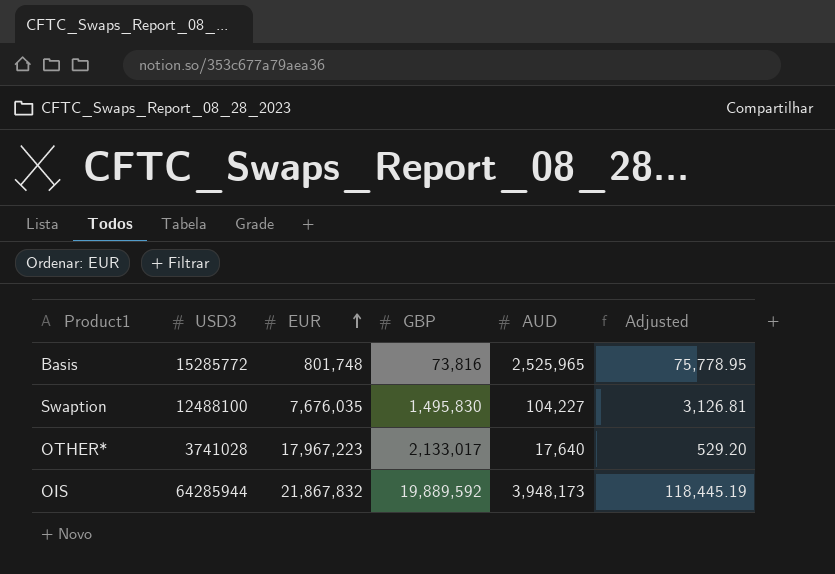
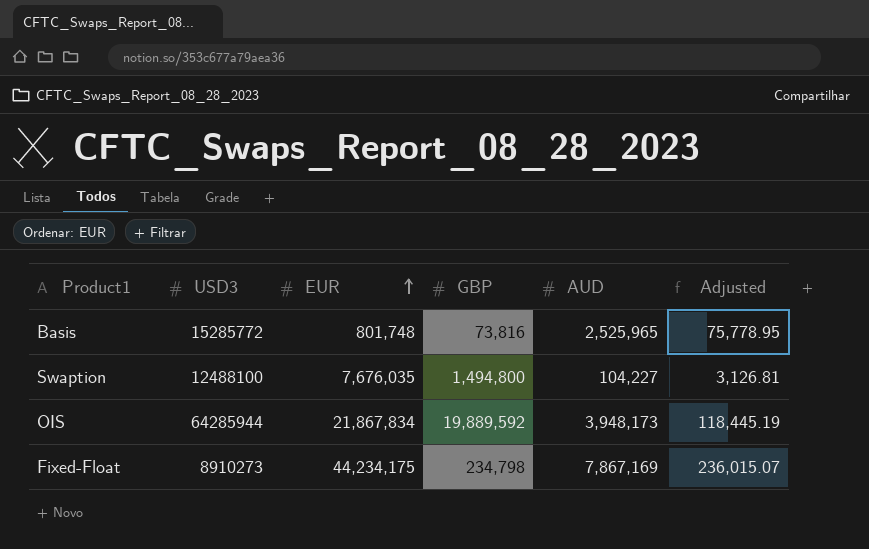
row OTHER*: 3741028 | 17,967,223 | 2,133,017 | 17,640 | 529.20 -> none
Swaption | GBP: 1,495,830 -> 1,494,800
OIS | EUR: 21,867,832 -> 21,867,834
row Fixed-Float: none -> 8910273 | 44,234,175 | 234,798 | 7,867,169 | 236,015.07

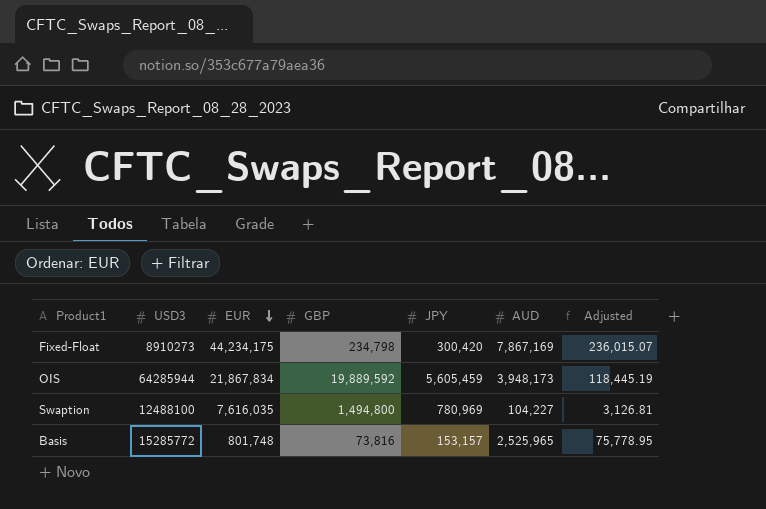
row order: EUR ascending -> EUR descending
column JPY | position: none -> 5
Swaption | EUR: 7,676,035 -> 7,616,035

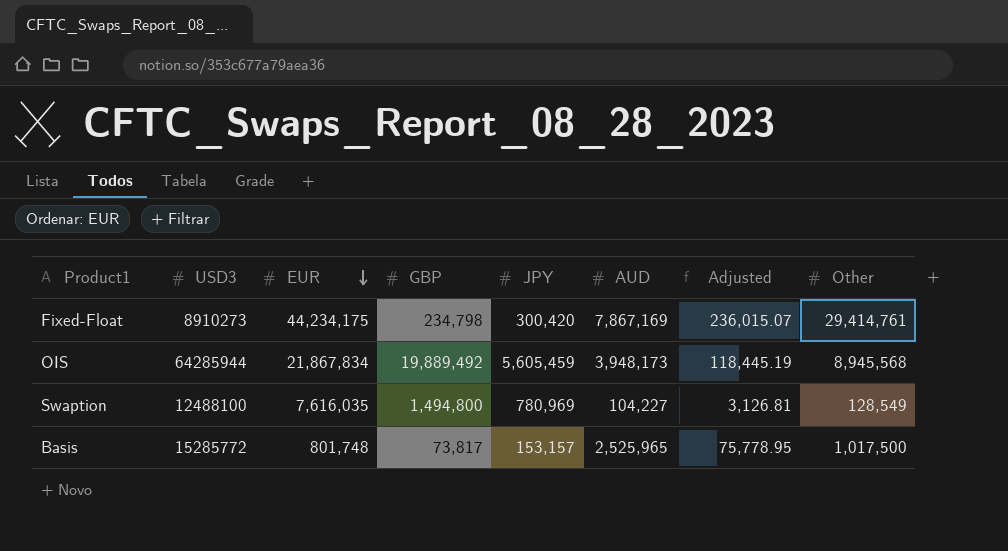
column Other | position: none -> 8
OIS | GBP: 19,889,592 -> 19,889,492
Basis | GBP: 73,816 -> 73,817

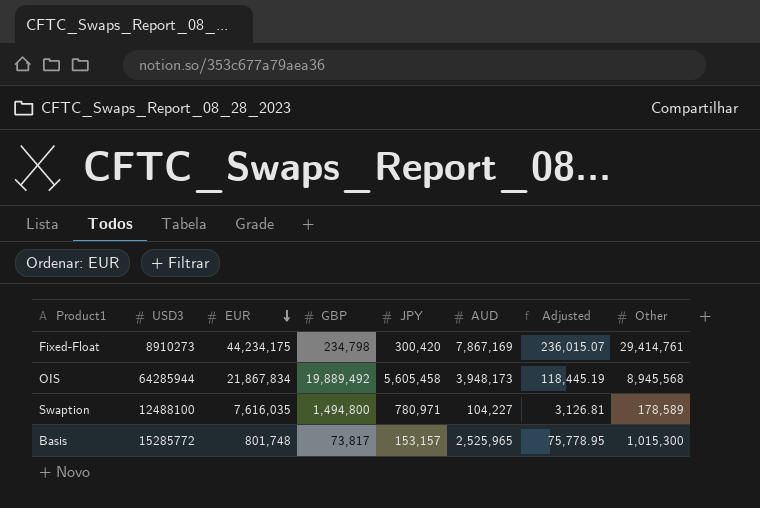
OIS | JPY: 5,605,459 -> 5,605,458
Swaption | JPY: 780,969 -> 780,971
Swaption | Other: 128,549 -> 178,589
Basis | Other: 1,017,500 -> 1,015,300

